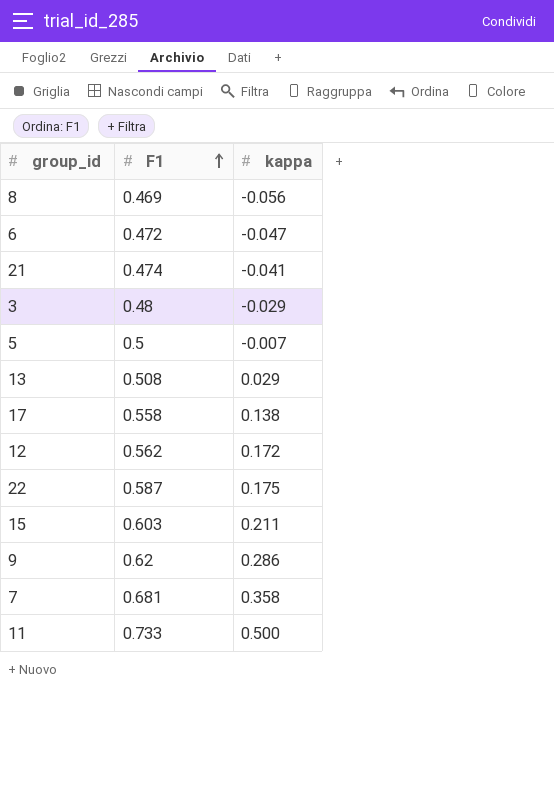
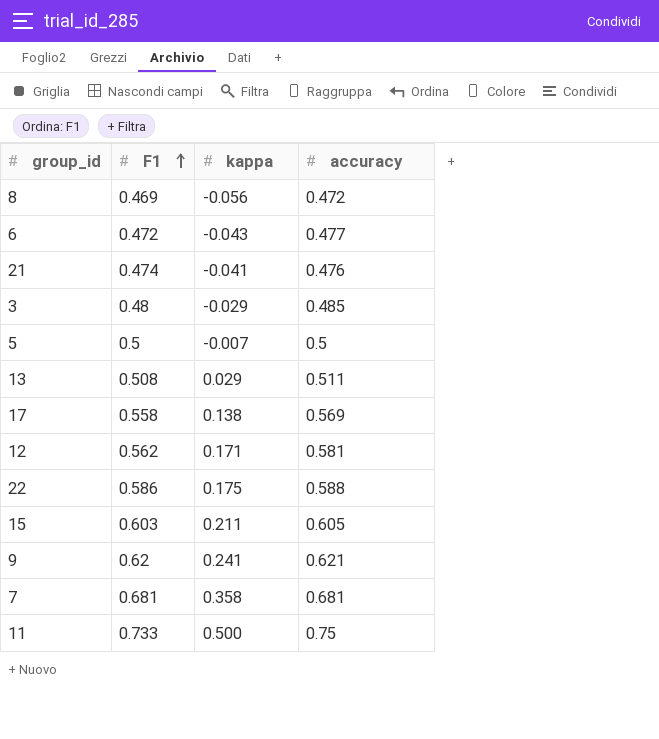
column accuracy | position: none -> 4
6 | kappa: -0.047 -> -0.043
12 | kappa: 0.172 -> 0.171
22 | F1: 0.587 -> 0.586
9 | kappa: 0.286 -> 0.241

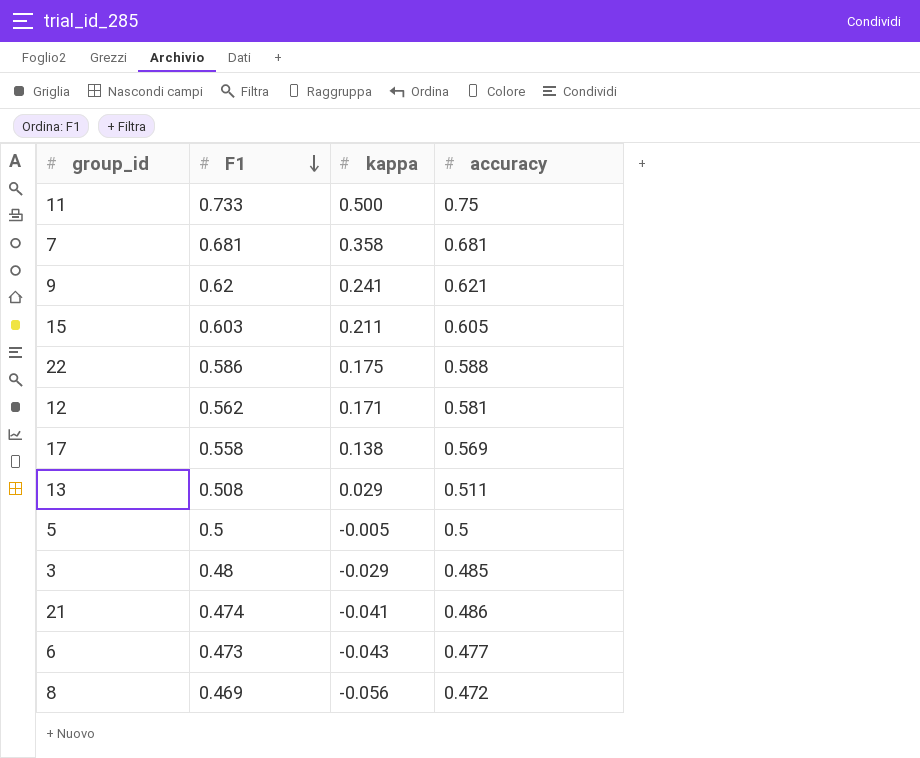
row order: F1 ascending -> F1 descending
5 | kappa: -0.007 -> -0.005
21 | accuracy: 0.476 -> 0.486
6 | F1: 0.472 -> 0.473

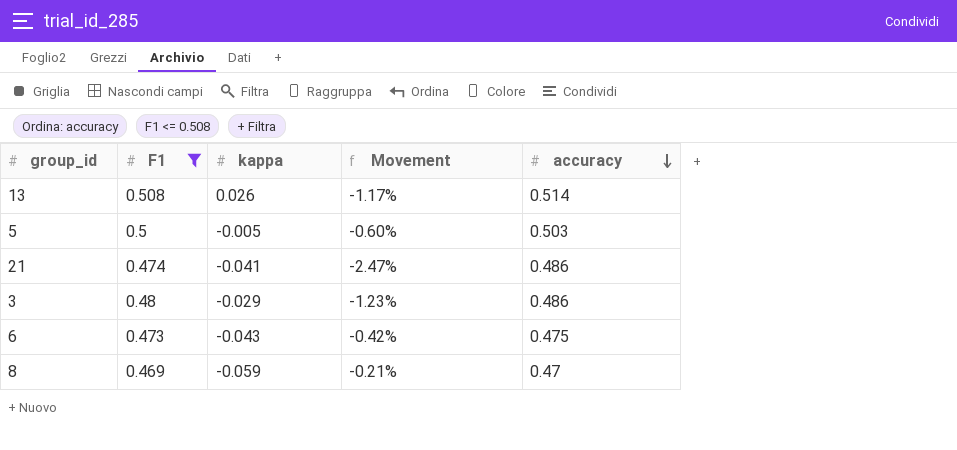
filter: none -> F1 <= 0.508
row order: F1 descending -> accuracy descending
column Movement | formula: none -> ([F1] - [accuracy]) / [accuracy]
13 | kappa: 0.029 -> 0.026
13 | accuracy: 0.511 -> 0.514
5 | accuracy: 0.5 -> 0.503
3 | accuracy: 0.485 -> 0.486
6 | accuracy: 0.477 -> 0.475
8 | kappa: -0.056 -> -0.059
8 | accuracy: 0.472 -> 0.47

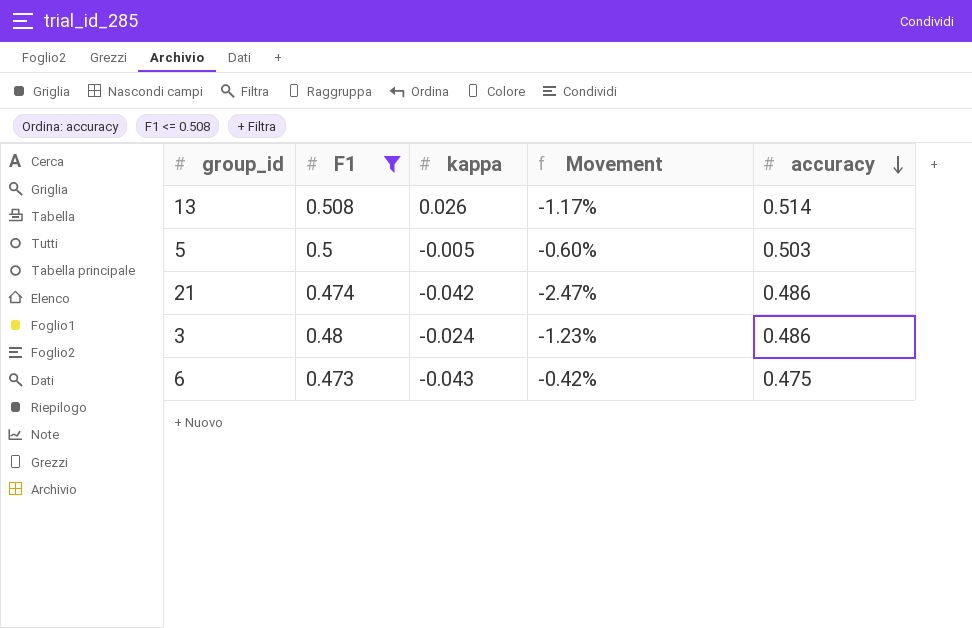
row 8: 0.469 | -0.059 | -0.21% | 0.47 -> none
21 | kappa: -0.041 -> -0.042
3 | kappa: -0.029 -> -0.024

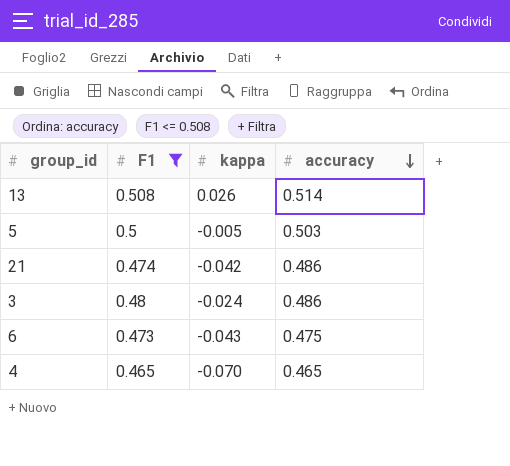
column Movement | formula: ([F1] - [accuracy]) / [accuracy] -> none
row 4: none -> 0.465 | -0.070 | 0.465

